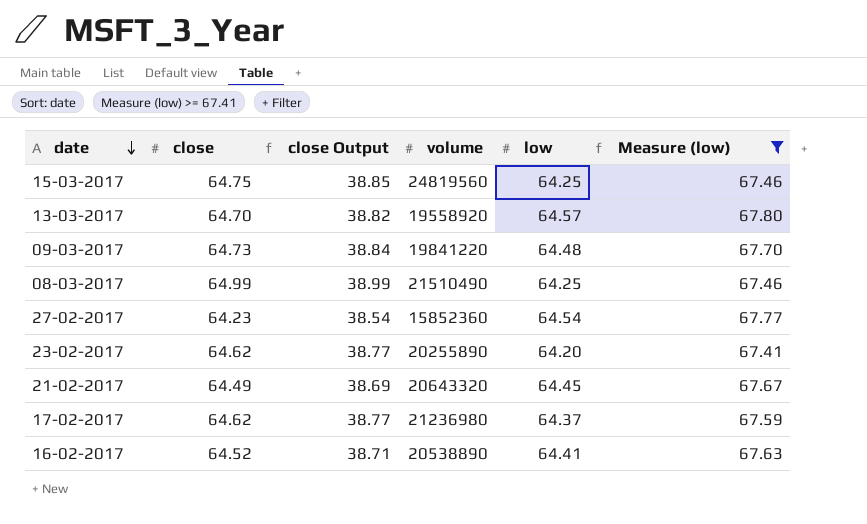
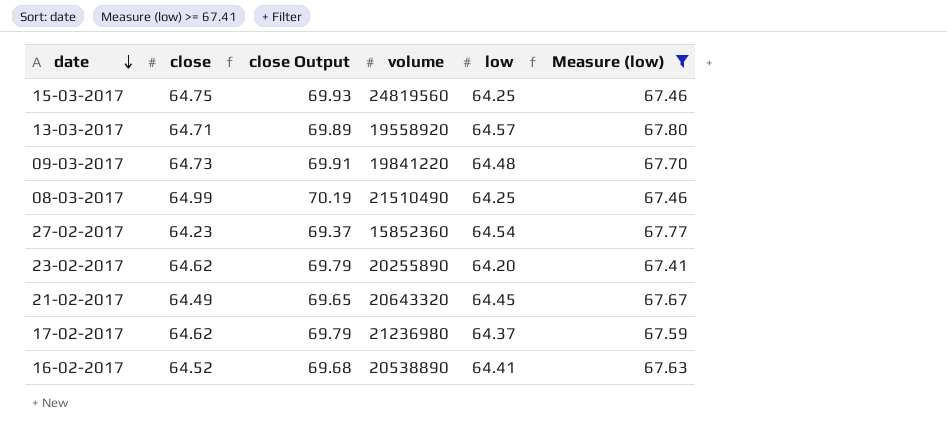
column close Output | formula: [close] * 0.6 -> [close] * 1.08
13-03-2017 | close: 64.70 -> 64.71

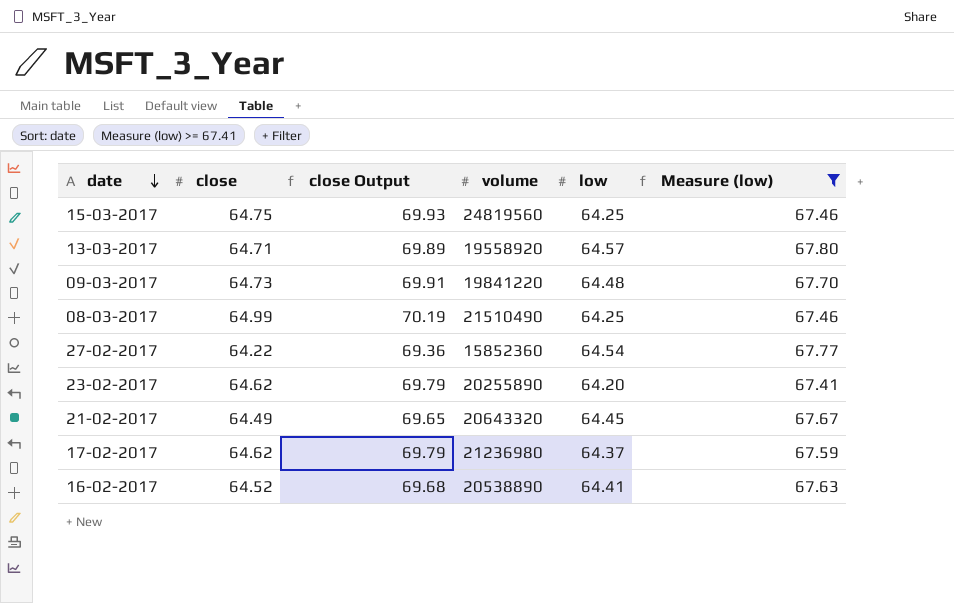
27-02-2017 | close: 64.23 -> 64.22
27-02-2017 | close Output: 69.37 -> 69.36

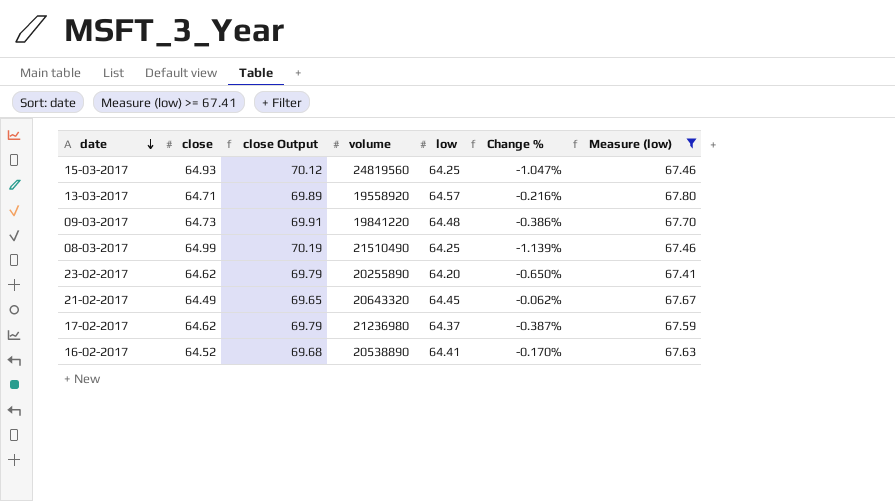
column Change % | formula: none -> ([low] - [close]) / [close]
row 27-02-2017: 64.22 | 69.36 | 15852360 | 64.54 | 67.77 -> none
15-03-2017 | close: 64.75 -> 64.93
15-03-2017 | close Output: 69.93 -> 70.12

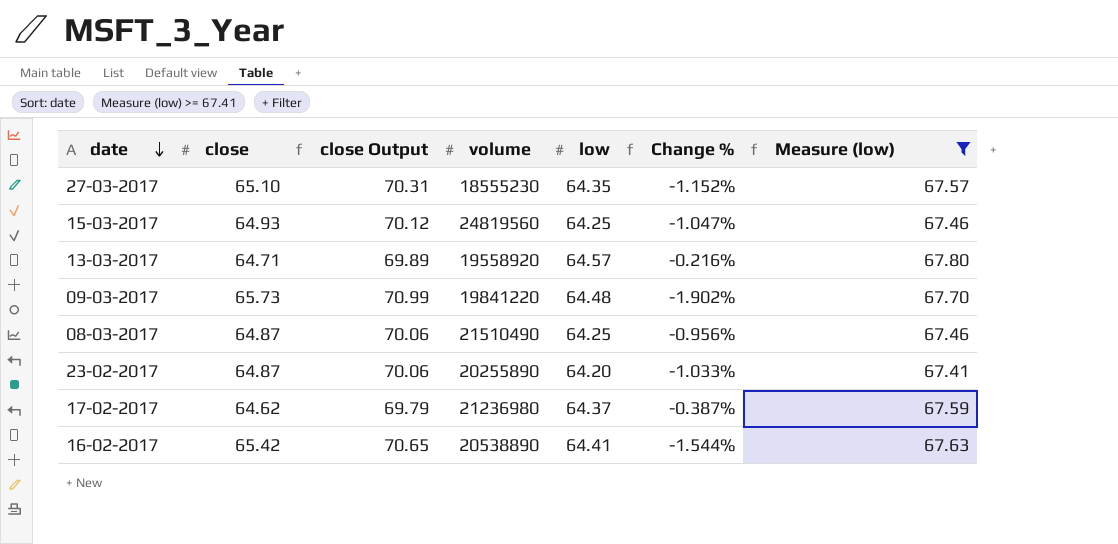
row 21-02-2017: 64.49 | 69.65 | 20643320 | 64.45 | -0.062% | 67.67 -> none
row 27-03-2017: none -> 65.10 | 70.31 | 18555230 | 64.35 | -1.152% | 67.57
09-03-2017 | close: 64.73 -> 65.73
09-03-2017 | close Output: 69.91 -> 70.99
09-03-2017 | Change %: -0.386% -> -1.902%
08-03-2017 | close: 64.99 -> 64.87
08-03-2017 | close Output: 70.19 -> 70.06
08-03-2017 | Change %: -1.139% -> -0.956%
23-02-2017 | close: 64.62 -> 64.87
23-02-2017 | close Output: 69.79 -> 70.06
23-02-2017 | Change %: -0.650% -> -1.033%
16-02-2017 | close: 64.52 -> 65.42
16-02-2017 | close Output: 69.68 -> 70.65
16-02-2017 | Change %: -0.170% -> -1.544%

